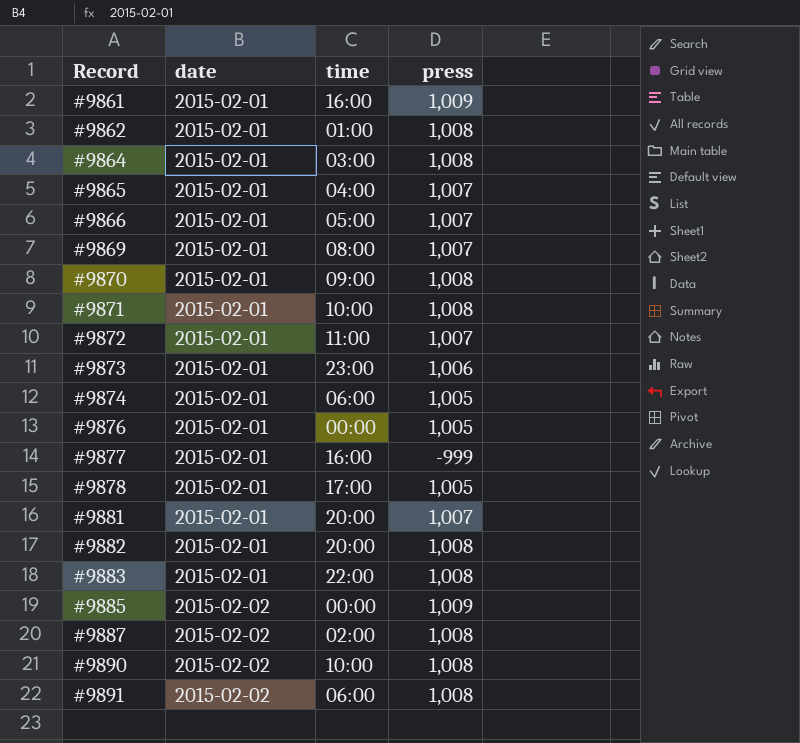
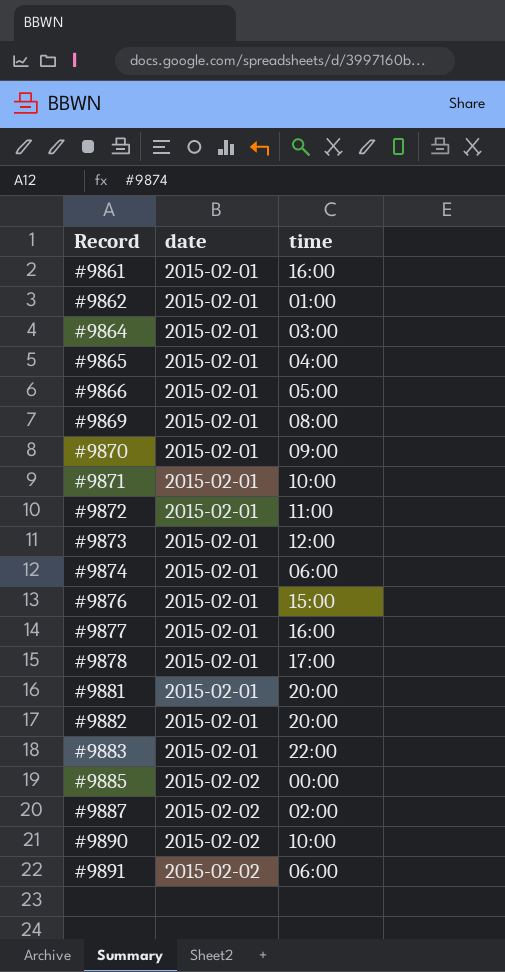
column press | position: 4 -> none
#9873 | time: 23:00 -> 12:00
#9876 | time: 00:00 -> 15:00

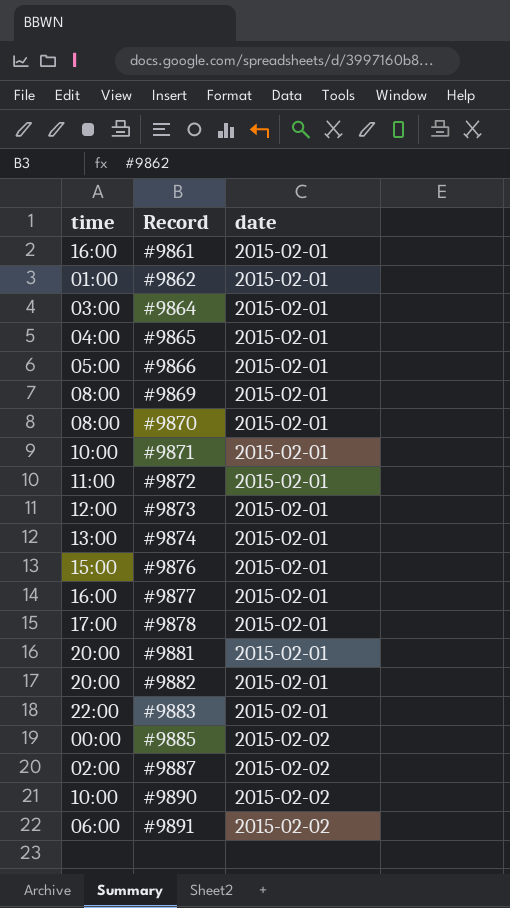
column time | position: 3 -> 1
#9870 | time: 09:00 -> 08:00
#9874 | time: 06:00 -> 13:00

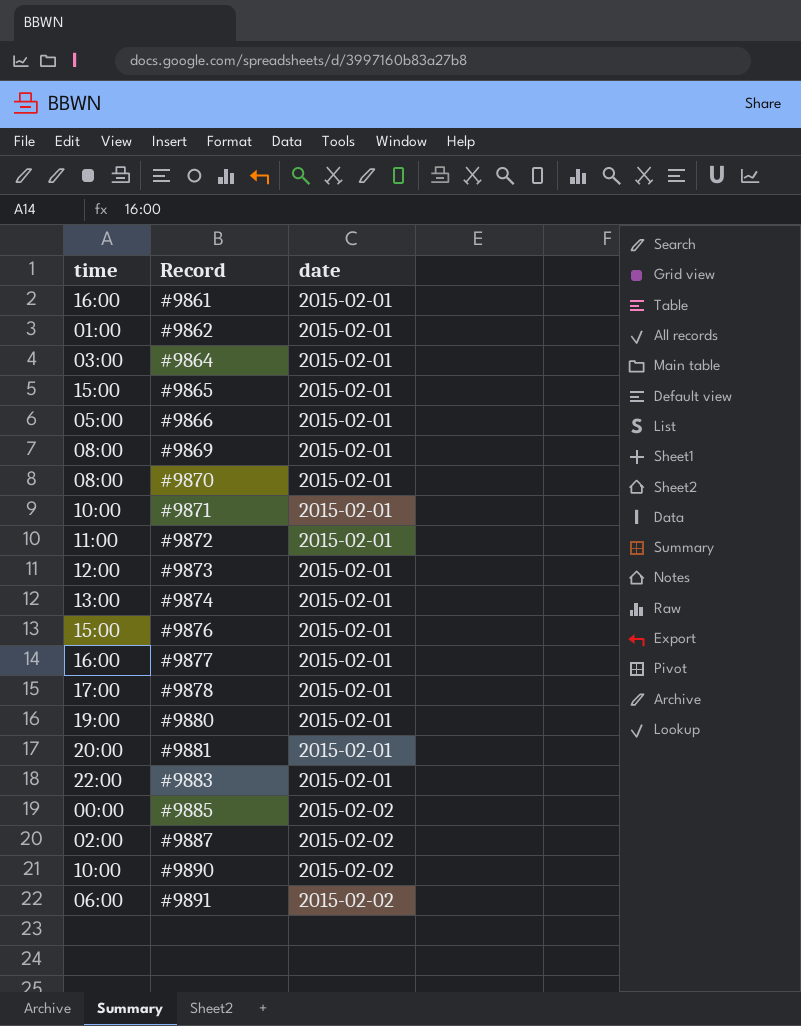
row #9882: 20:00 | 2015-02-01 -> none
#9865 | time: 04:00 -> 15:00
row #9880: none -> 19:00 | 2015-02-01

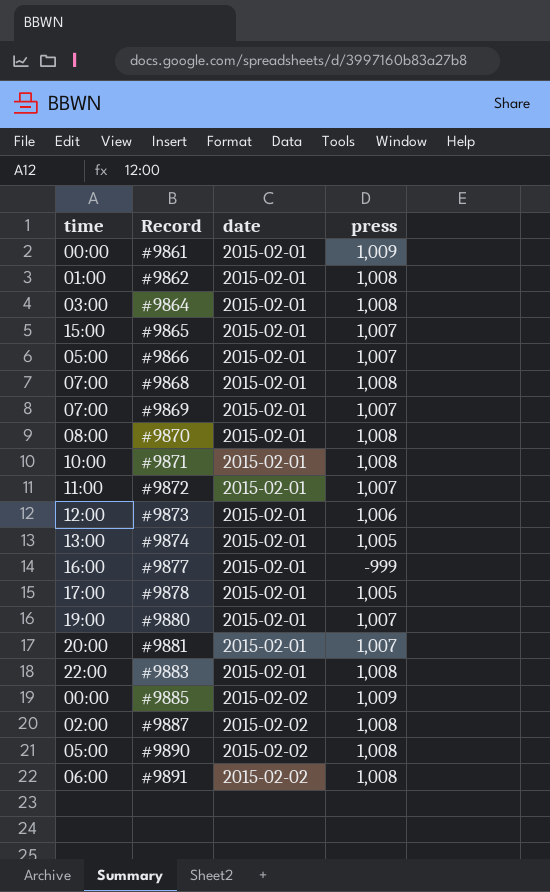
column press | position: none -> 4
row #9876: 15:00 | 2015-02-01 -> none
#9861 | time: 16:00 -> 00:00
row #9868: none -> 07:00 | 2015-02-01 | 1,008
#9869 | time: 08:00 -> 07:00
#9890 | time: 10:00 -> 05:00

